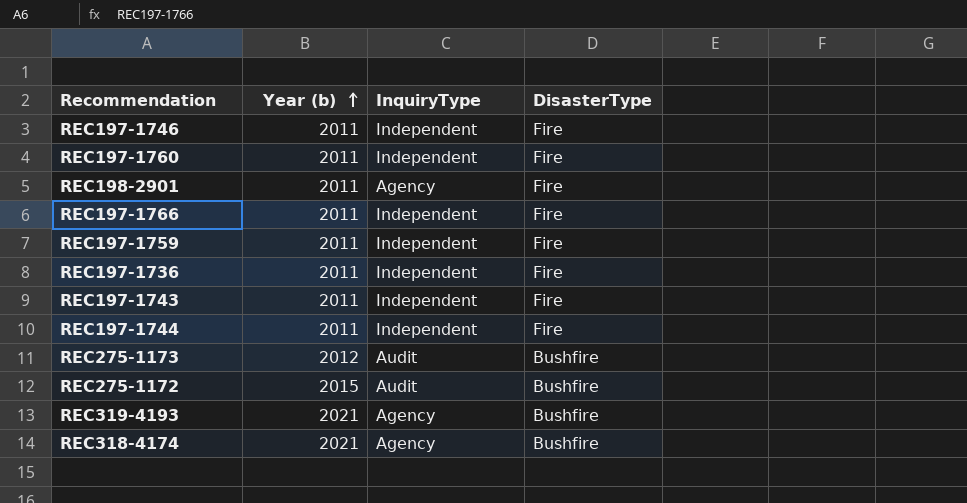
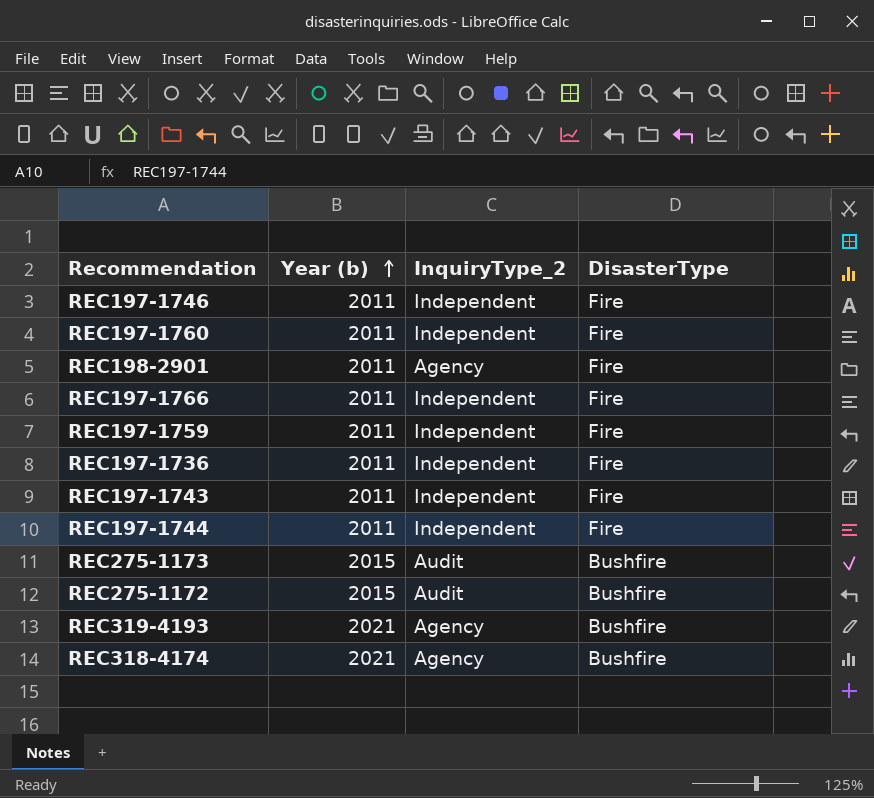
column name: InquiryType -> InquiryType_2
REC275-1173 | Year (b): 2012 -> 2015

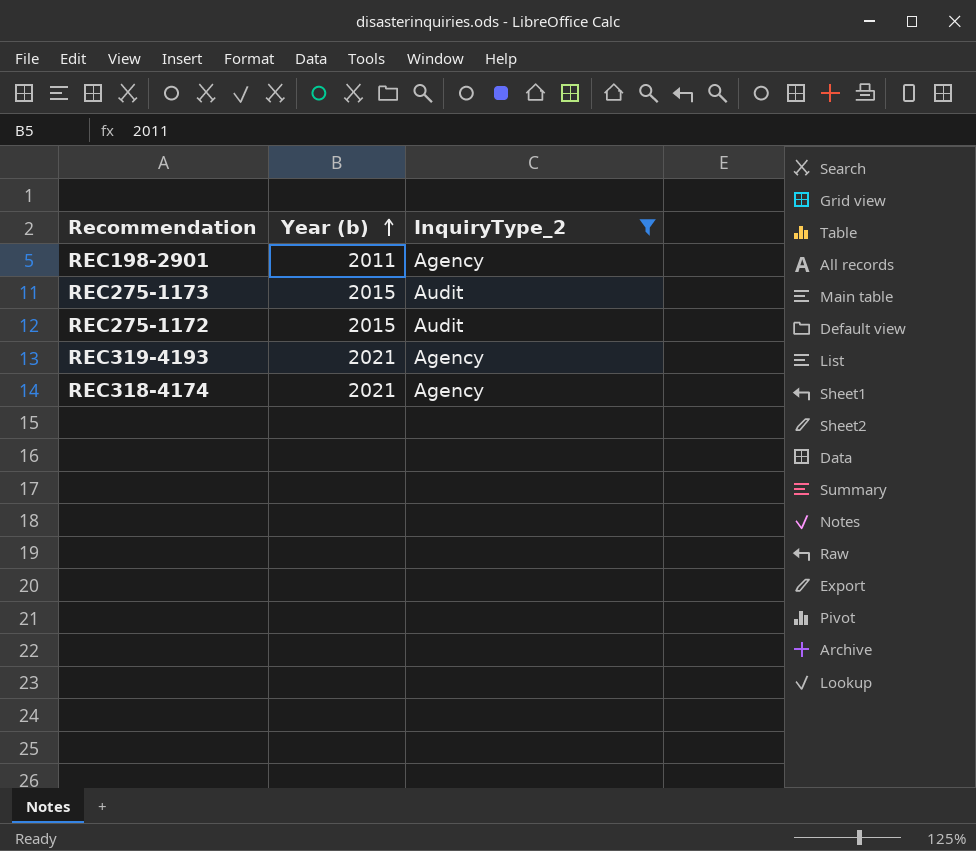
filter: none -> InquiryType_2 != Independent
column DisasterType | position: 4 -> none

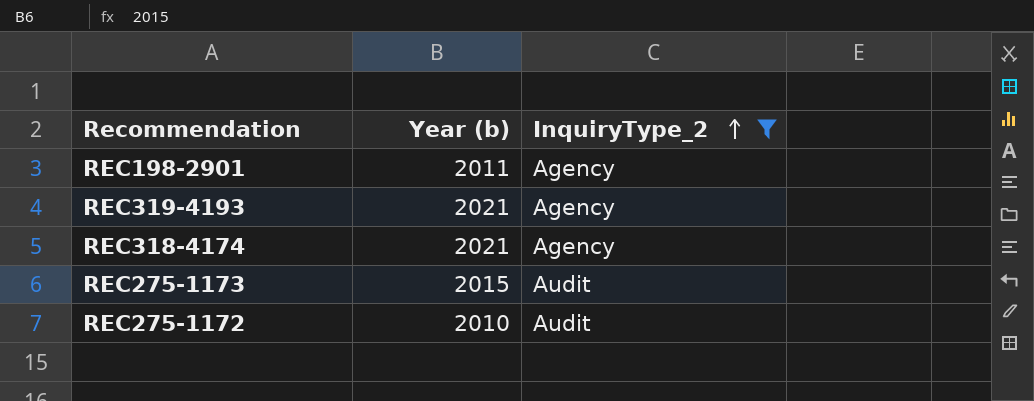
row order: Year (b) ascending -> InquiryType_2 ascending
REC275-1172 | Year (b): 2015 -> 2010

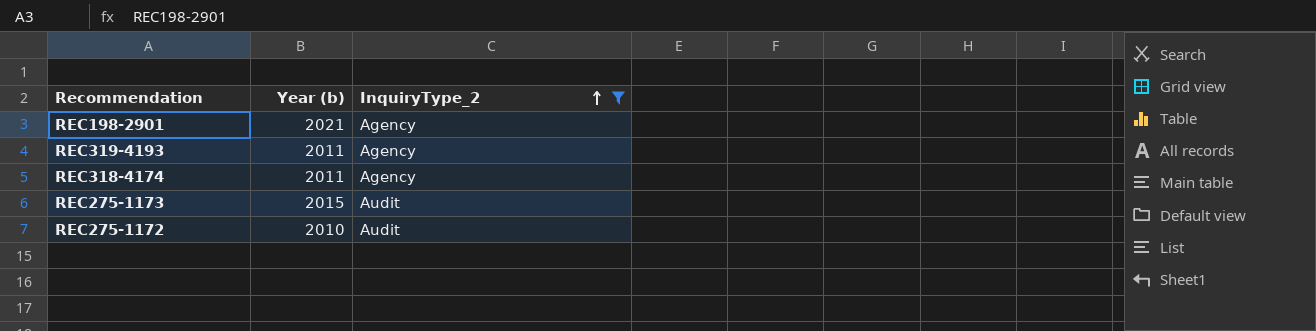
REC198-2901 | Year (b): 2011 -> 2021
REC319-4193 | Year (b): 2021 -> 2011
REC318-4174 | Year (b): 2021 -> 2011

